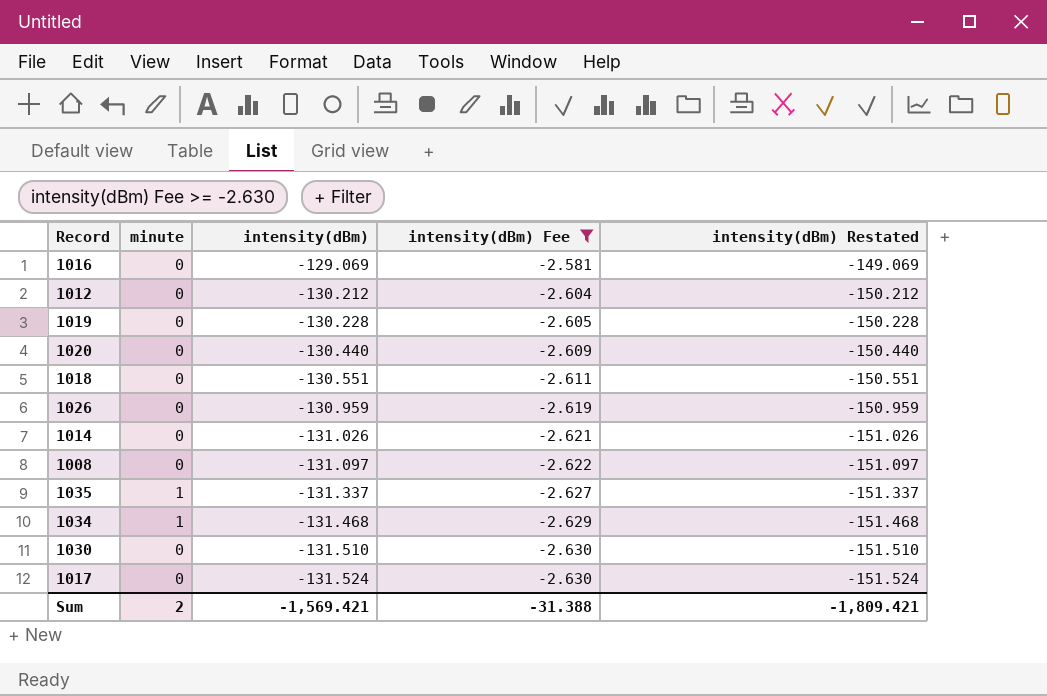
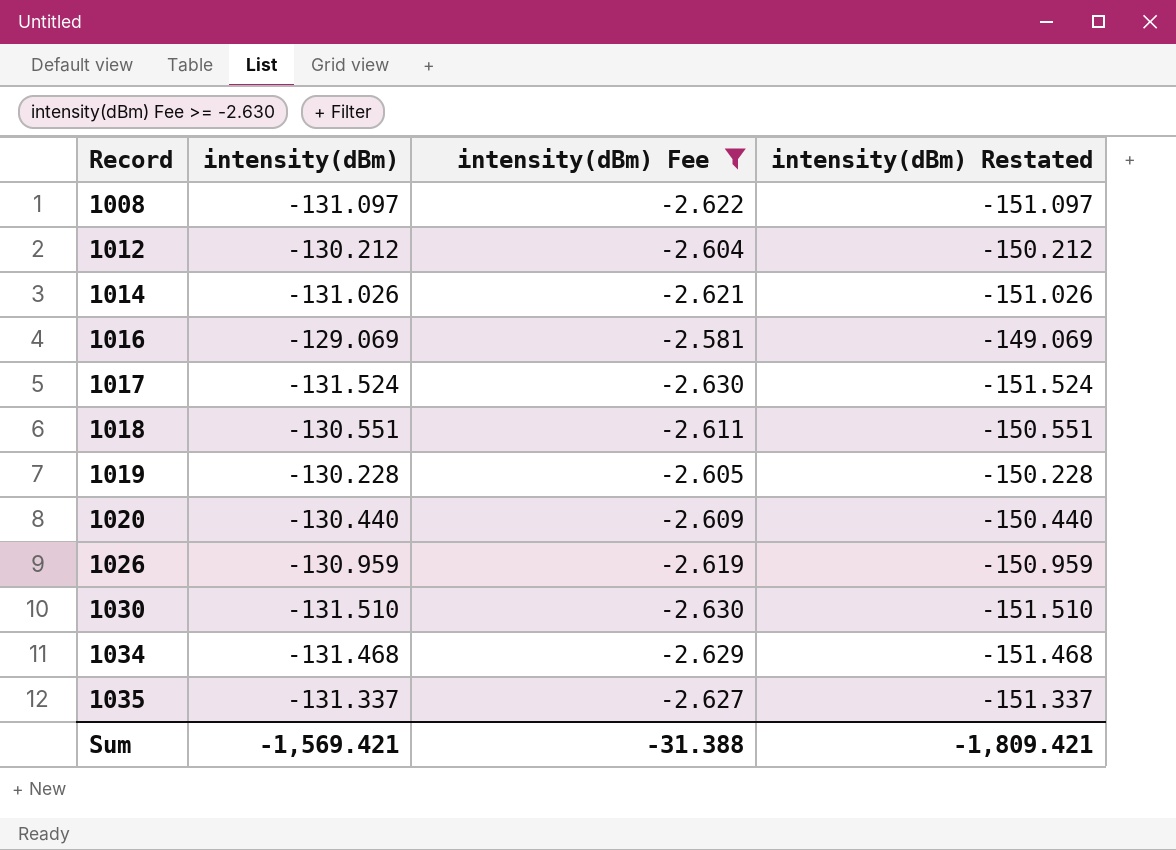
row order: intensity(dBm) descending -> Record ascending
column minute | position: 2 -> none

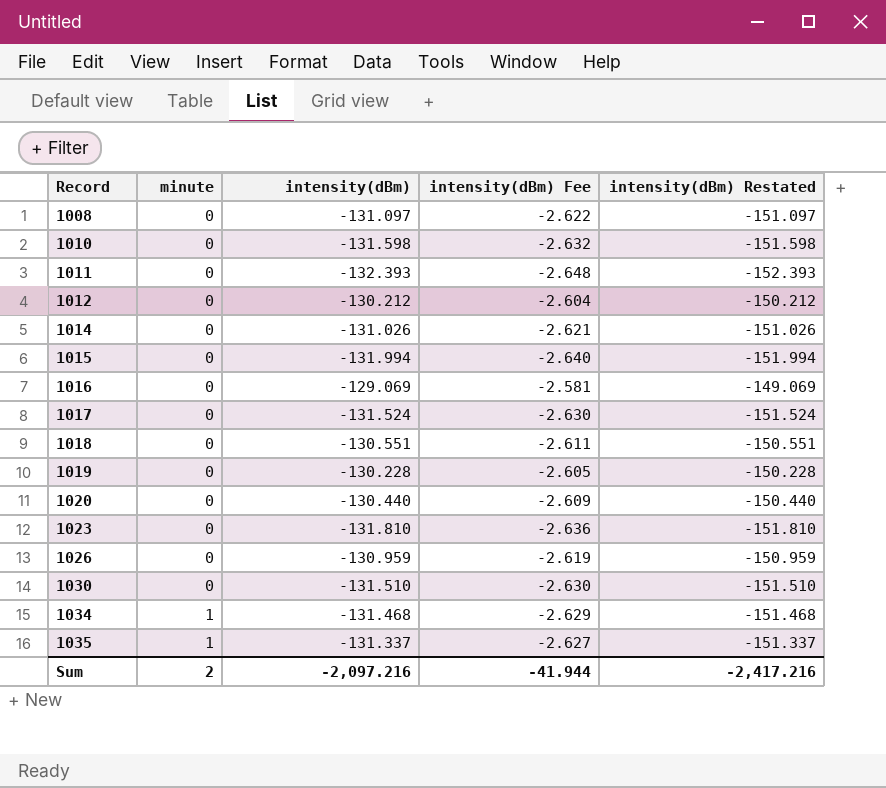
filter: intensity(dBm) Fee >= -2.630 -> none
column minute | position: none -> 2
Sum | intensity(dBm): -1,569.421 -> -2,097.216
Sum | intensity(dBm) Fee: -31.388 -> -41.944
Sum | intensity(dBm) Restated: -1,809.421 -> -2,417.216

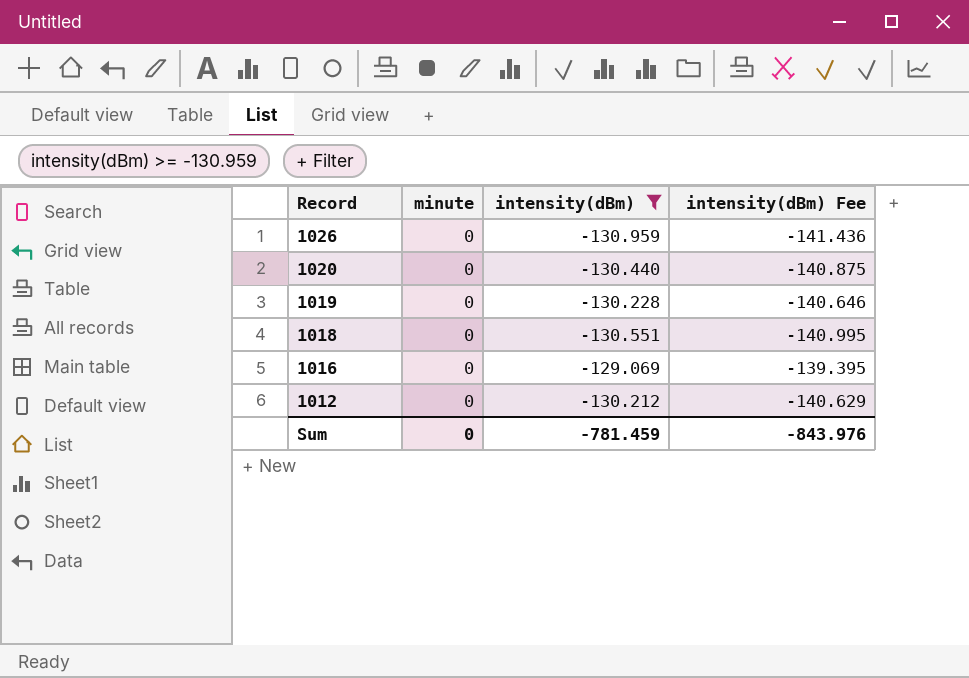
filter: none -> intensity(dBm) >= -130.959
row order: Record ascending -> Record descending
column intensity(dBm) Restated | formula: [intensity(dBm)] - 20 -> none
column intensity(dBm) Fee | formula: [intensity(dBm)] * 0.02 -> [intensity(dBm)] * 1.08
Sum | minute: 2 -> 0
Sum | intensity(dBm): -2,097.216 -> -781.459
Sum | intensity(dBm) Fee: -41.944 -> -843.976

